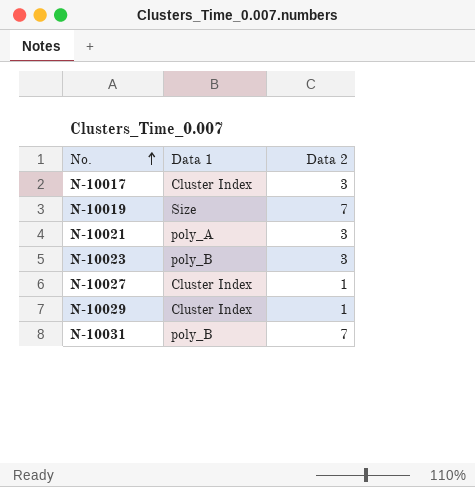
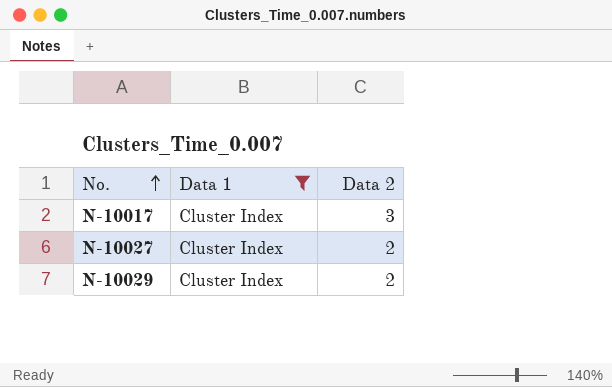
filter: none -> Data 1 = Cluster Index
N-10027 | Data 2: 1 -> 2
N-10029 | Data 2: 1 -> 2

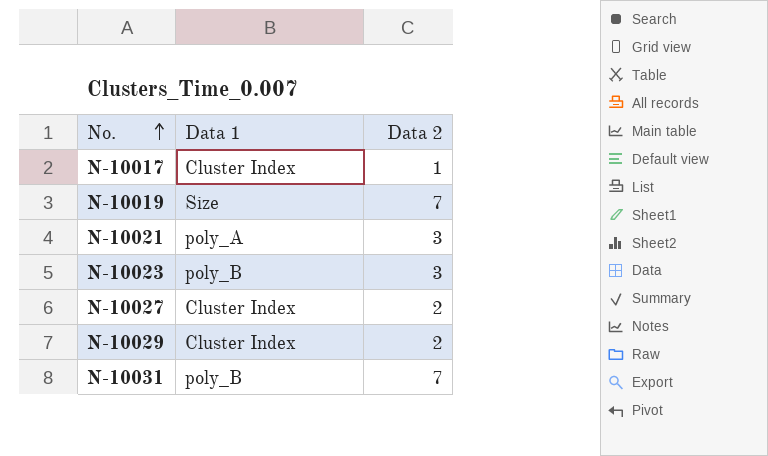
filter: Data 1 = Cluster Index -> none
N-10017 | Data 2: 3 -> 1

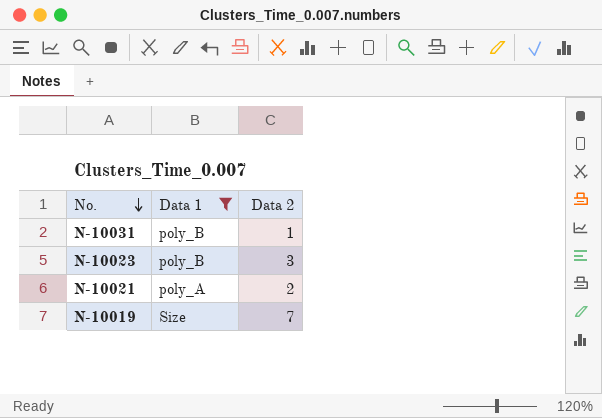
filter: none -> Data 1 != Cluster Index
row order: No. ascending -> No. descending
N-10031 | Data 2: 7 -> 1
N-10021 | Data 2: 3 -> 2

